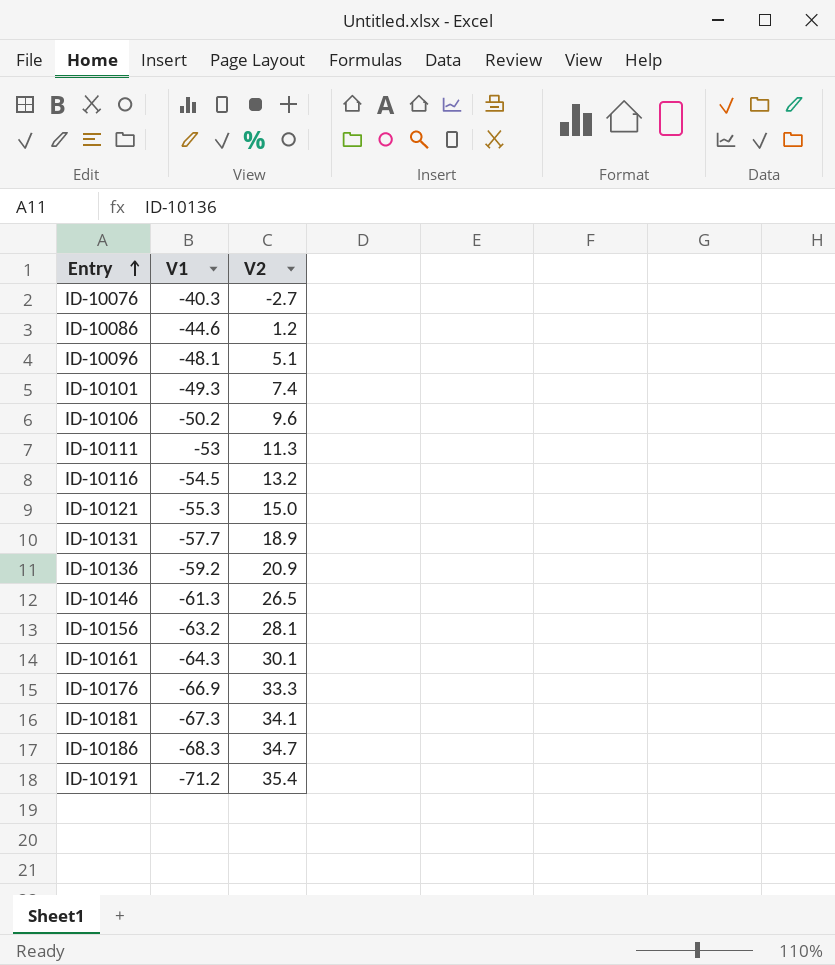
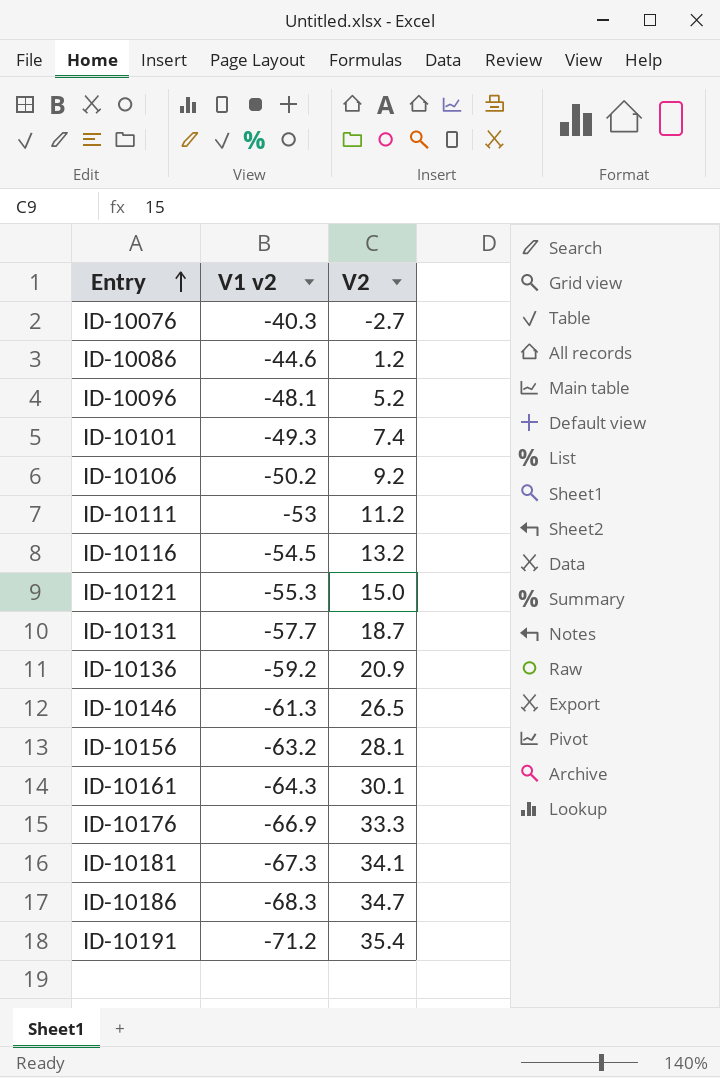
column name: V1 -> V1 v2
ID-10096 | V2: 5.1 -> 5.2
ID-10106 | V2: 9.6 -> 9.2
ID-10111 | V2: 11.3 -> 11.2
ID-10131 | V2: 18.9 -> 18.7

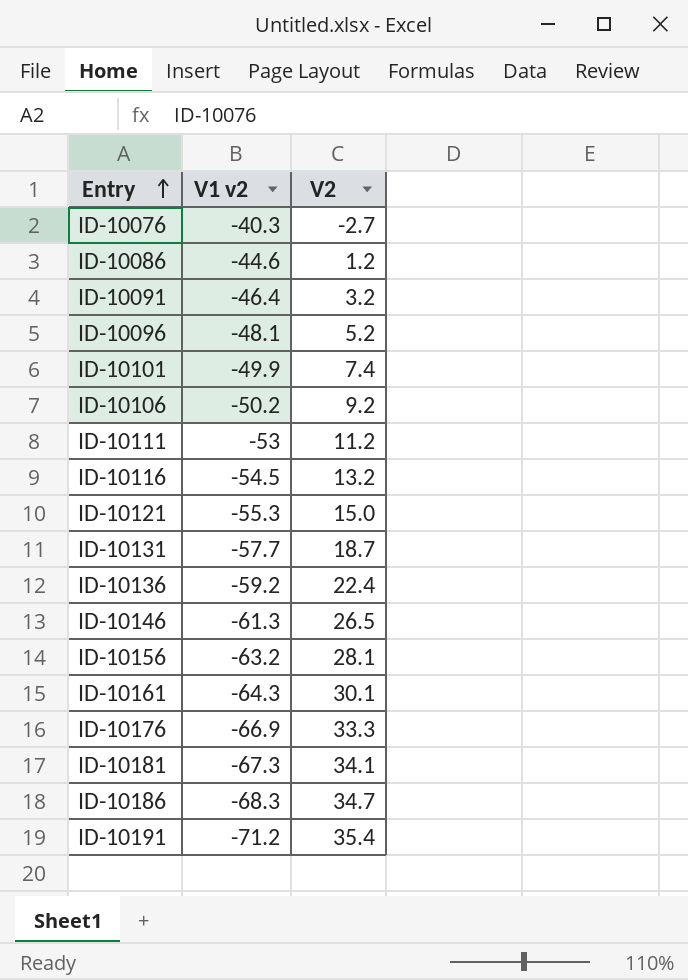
row ID-10091: none -> -46.4 | 3.2
ID-10101 | V1 v2: -49.3 -> -49.9
ID-10136 | V2: 20.9 -> 22.4

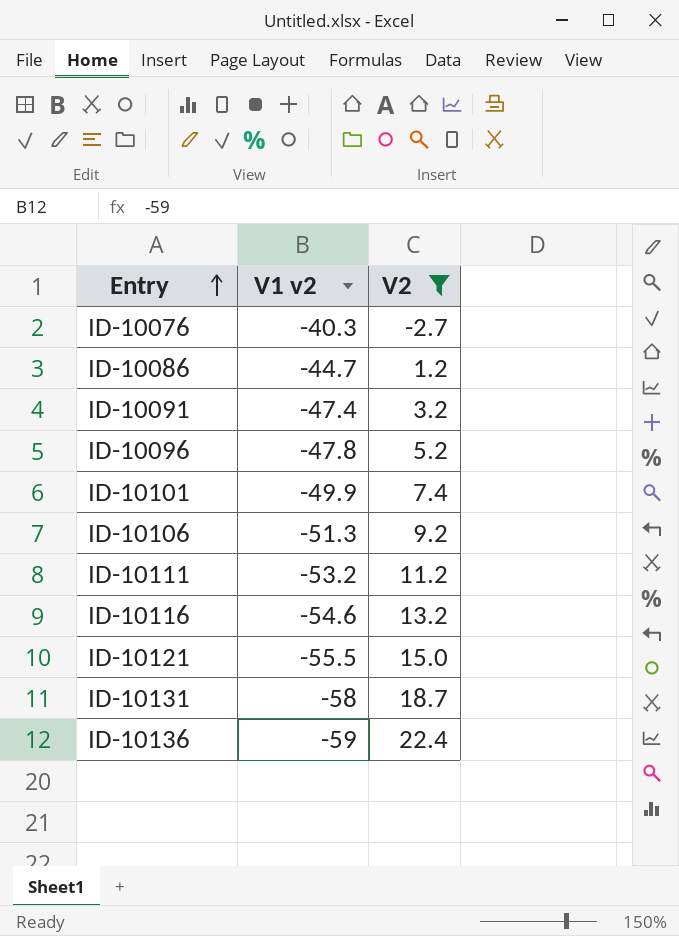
filter: none -> V2 <= 22.4
ID-10086 | V1 v2: -44.6 -> -44.7
ID-10091 | V1 v2: -46.4 -> -47.4
ID-10096 | V1 v2: -48.1 -> -47.8
ID-10106 | V1 v2: -50.2 -> -51.3
ID-10111 | V1 v2: -53 -> -53.2
ID-10116 | V1 v2: -54.5 -> -54.6
ID-10121 | V1 v2: -55.3 -> -55.5
ID-10131 | V1 v2: -57.7 -> -58
ID-10136 | V1 v2: -59.2 -> -59

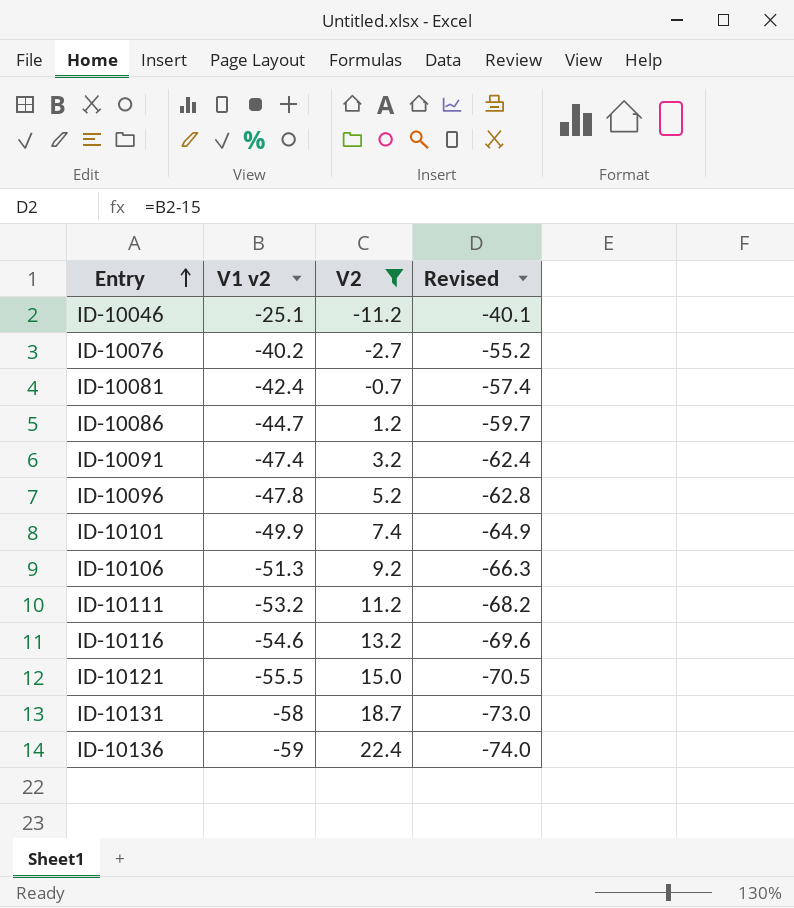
column Revised | formula: none -> [V1 v2] - 15
row ID-10046: none -> -25.1 | -11.2 | -40.1
ID-10076 | V1 v2: -40.3 -> -40.2
row ID-10081: none -> -42.4 | -0.7 | -57.4

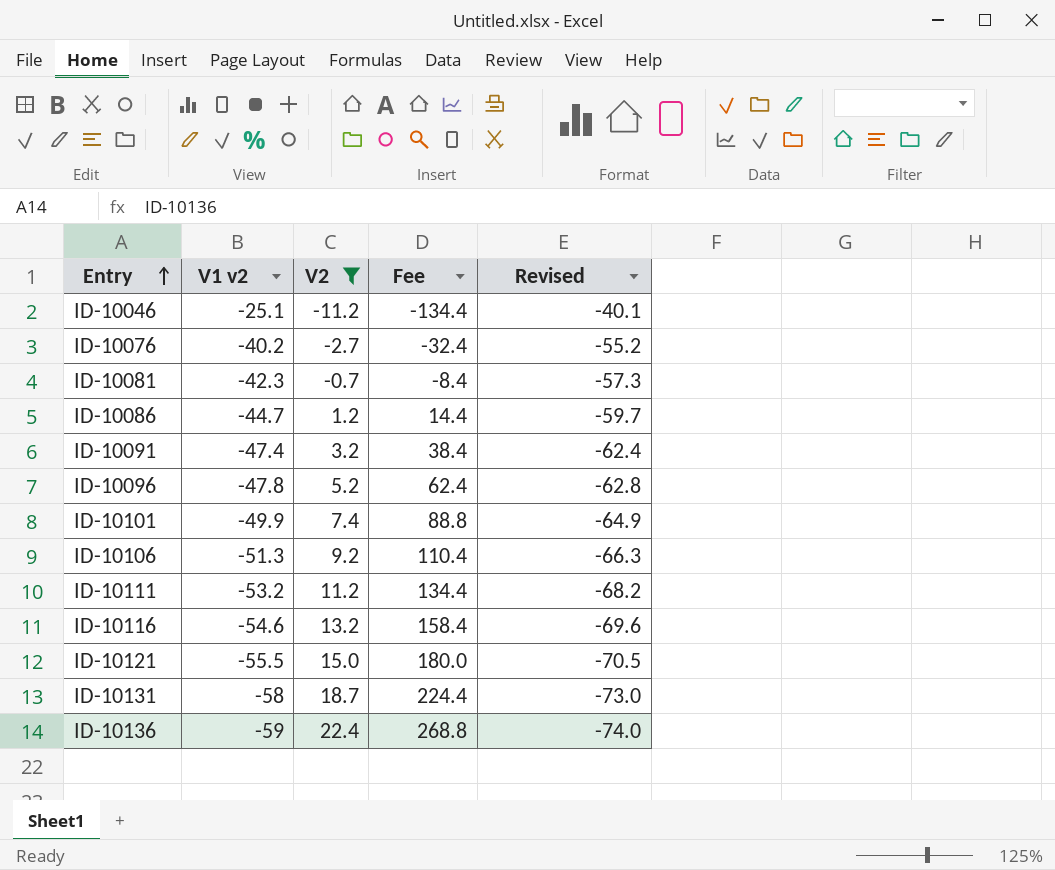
column Fee | formula: none -> [V2] * 12
ID-10081 | V1 v2: -42.4 -> -42.3
ID-10081 | Revised: -57.4 -> -57.3

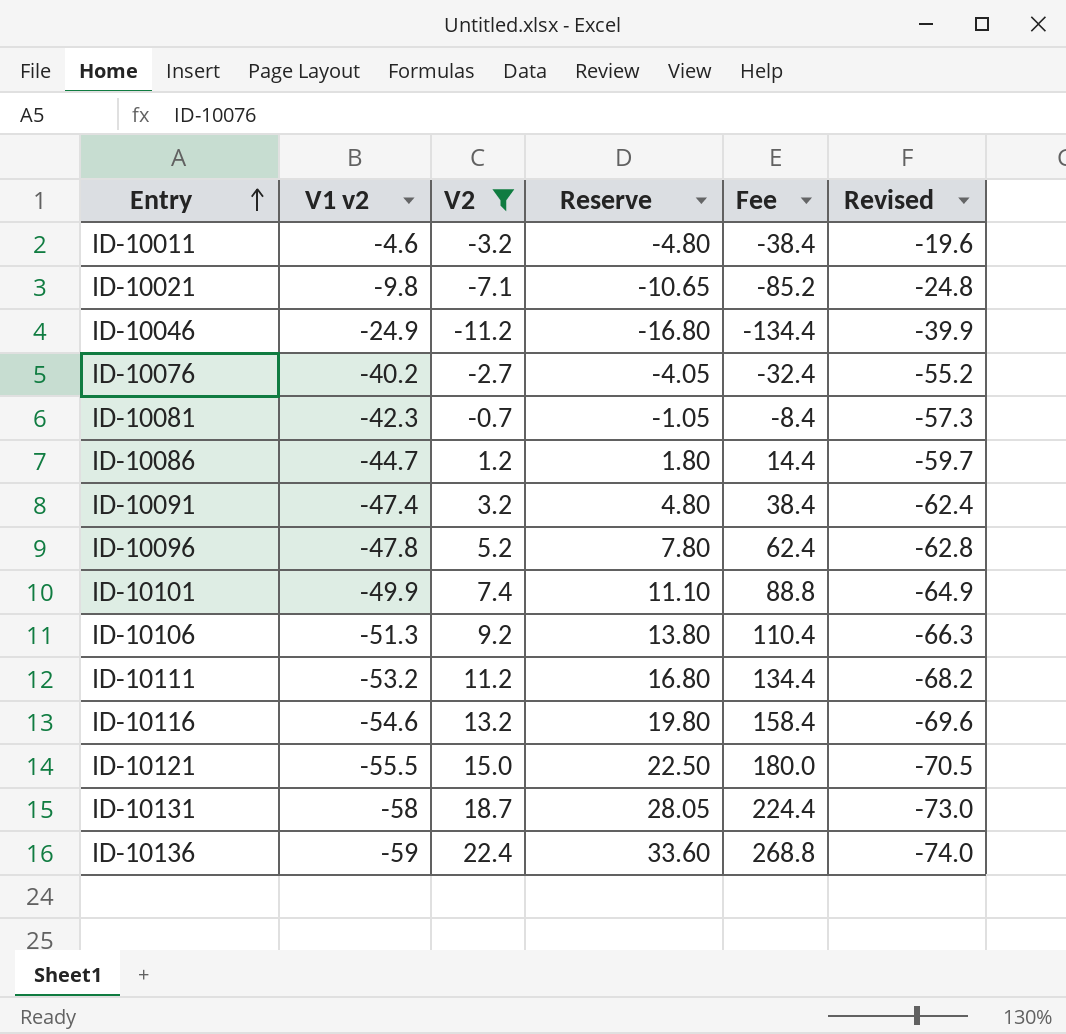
column Reserve | formula: none -> [V2] * 1.5
row ID-10011: none -> -4.6 | -3.2 | -4.80 | -38.4 | -19.6
row ID-10021: none -> -9.8 | -7.1 | -10.65 | -85.2 | -24.8
ID-10046 | V1 v2: -25.1 -> -24.9
ID-10046 | Revised: -40.1 -> -39.9

